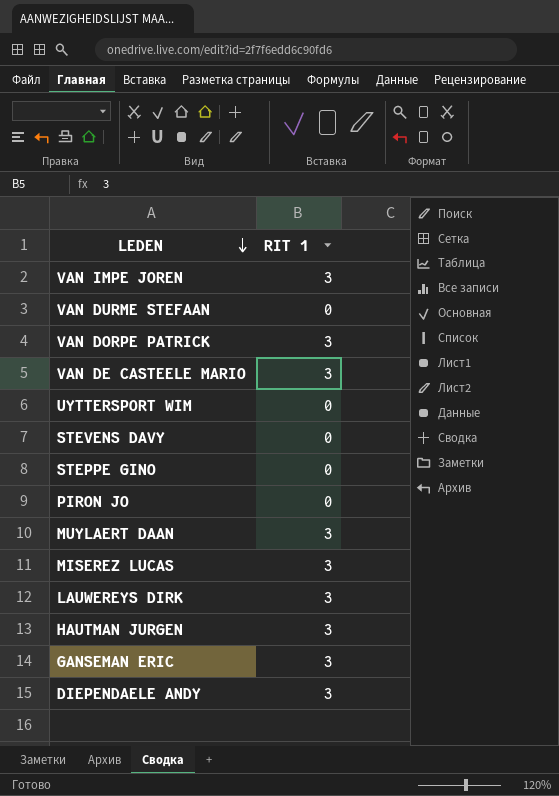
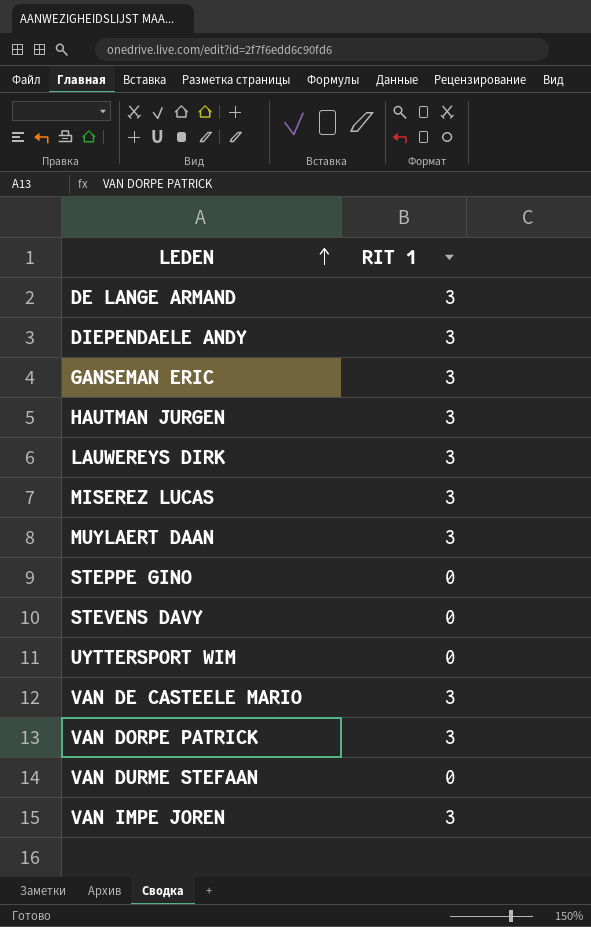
row order: LEDEN descending -> LEDEN ascending
row PIRON JO: 0 -> none
row DE LANGE ARMAND: none -> 3

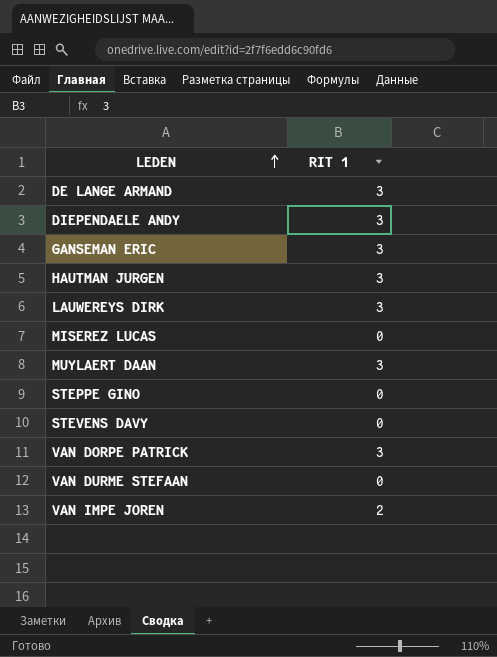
row UYTTERSPORT WIM: 0 -> none
row VAN DE CASTEELE MARIO: 3 -> none
MISEREZ LUCAS | RIT 1: 3 -> 0
VAN IMPE JOREN | RIT 1: 3 -> 2

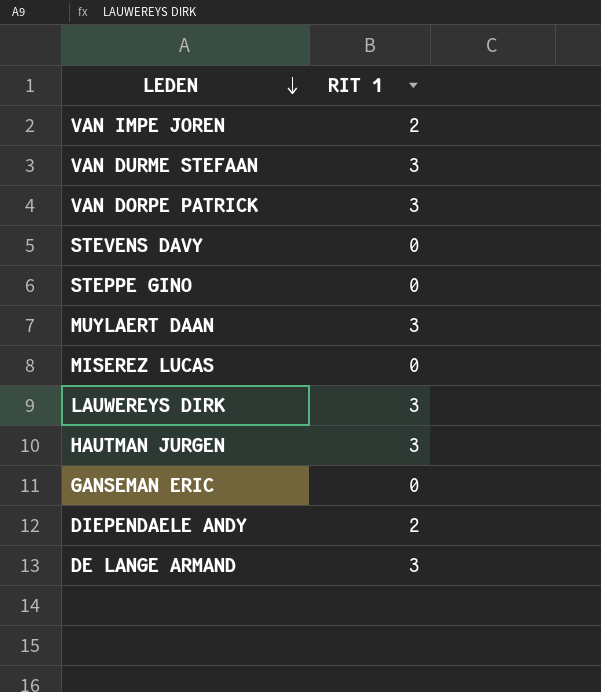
row order: LEDEN ascending -> LEDEN descending
VAN DURME STEFAAN | RIT 1: 0 -> 3
GANSEMAN ERIC | RIT 1: 3 -> 0
DIEPENDAELE ANDY | RIT 1: 3 -> 2

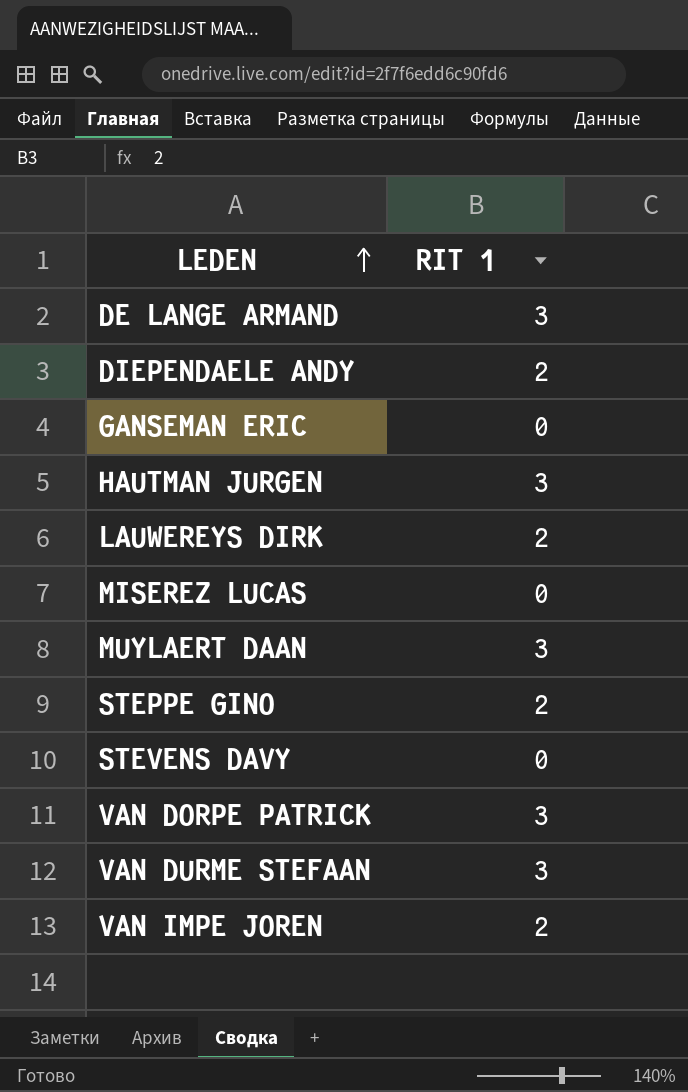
row order: LEDEN descending -> LEDEN ascending
LAUWEREYS DIRK | RIT 1: 3 -> 2
STEPPE GINO | RIT 1: 0 -> 2

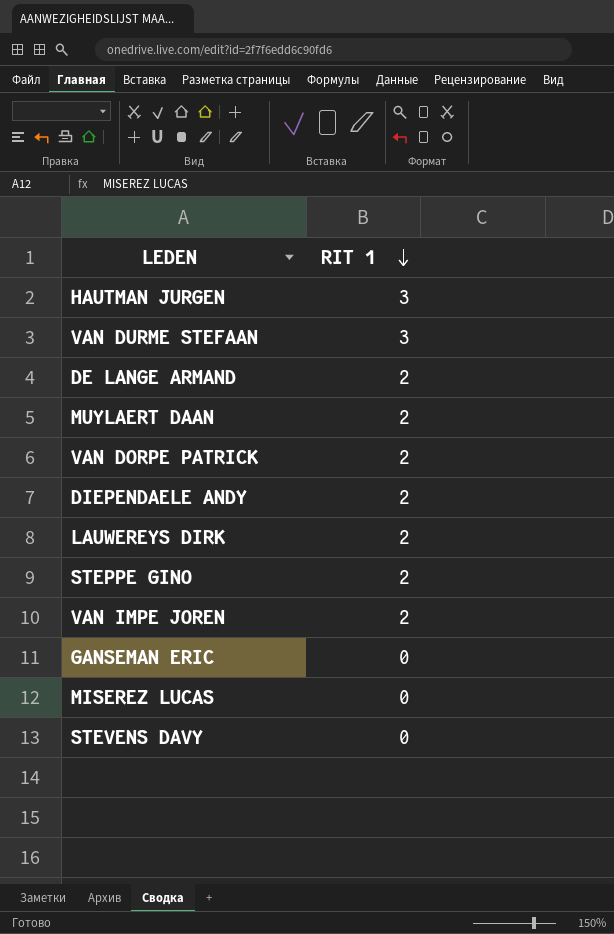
row order: LEDEN ascending -> RIT 1 descending
DE LANGE ARMAND | RIT 1: 3 -> 2
MUYLAERT DAAN | RIT 1: 3 -> 2
VAN DORPE PATRICK | RIT 1: 3 -> 2

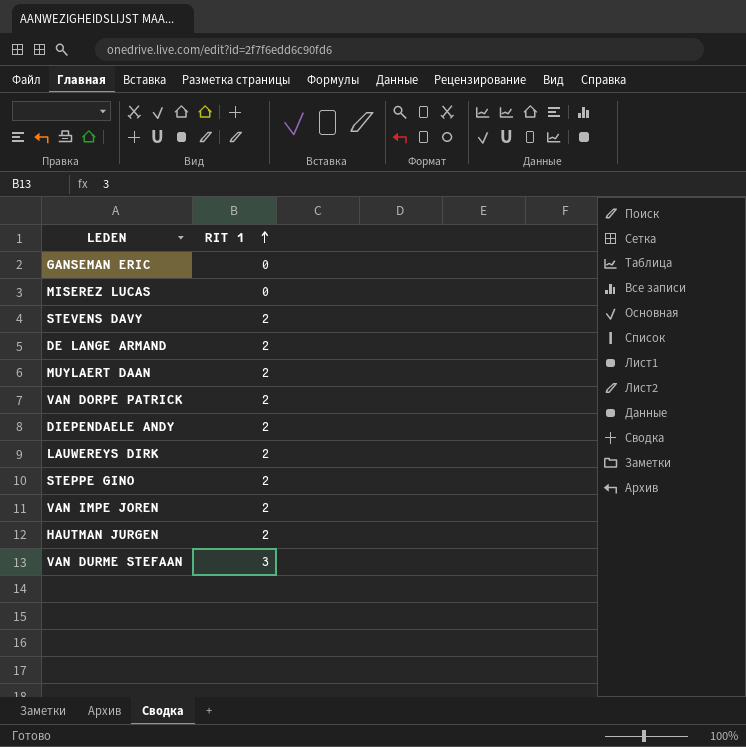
row order: RIT 1 descending -> RIT 1 ascending
STEVENS DAVY | RIT 1: 0 -> 2
HAUTMAN JURGEN | RIT 1: 3 -> 2

